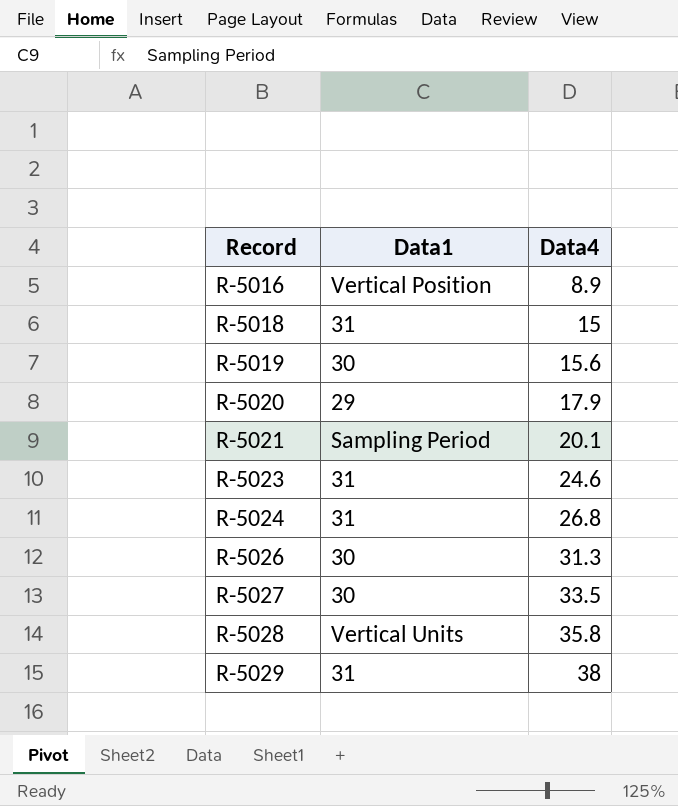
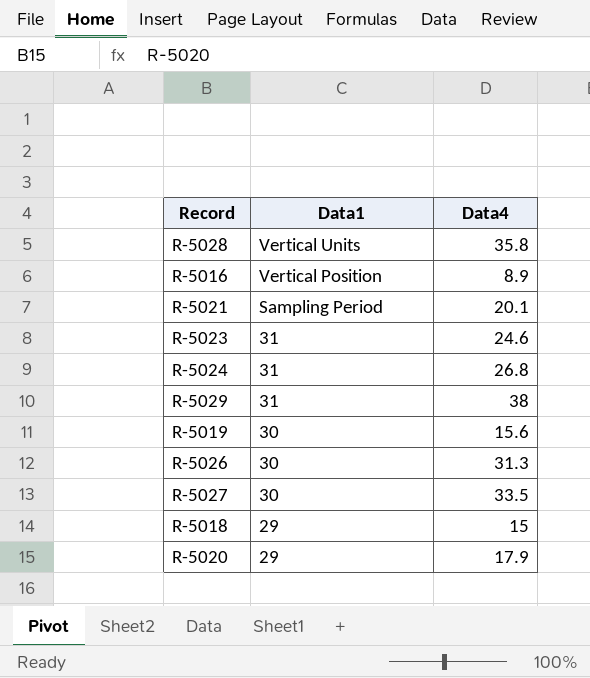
row order: Record ascending -> Data1 descending
R-5018 | Data1: 31 -> 29

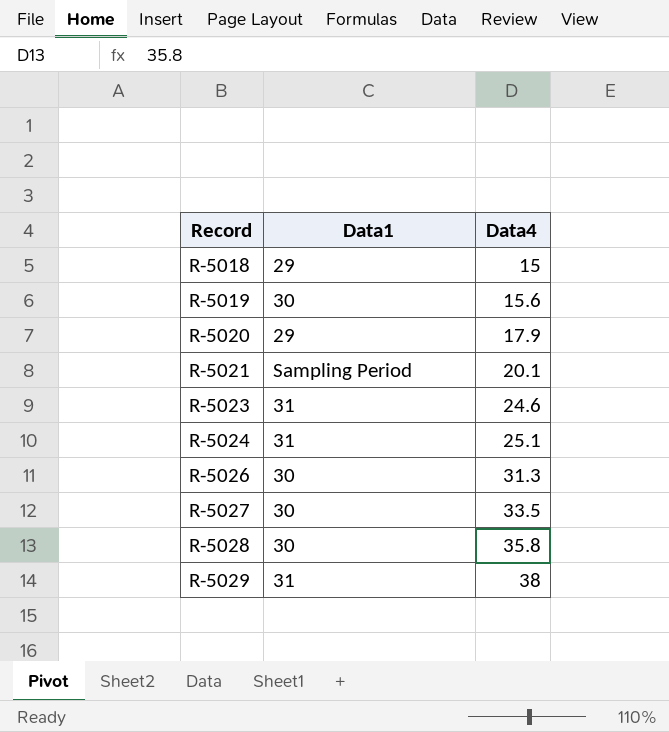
row order: Data1 descending -> Record ascending
row R-5016: Vertical Position | 8.9 -> none
R-5024 | Data4: 26.8 -> 25.1
R-5028 | Data1: Vertical Units -> 30

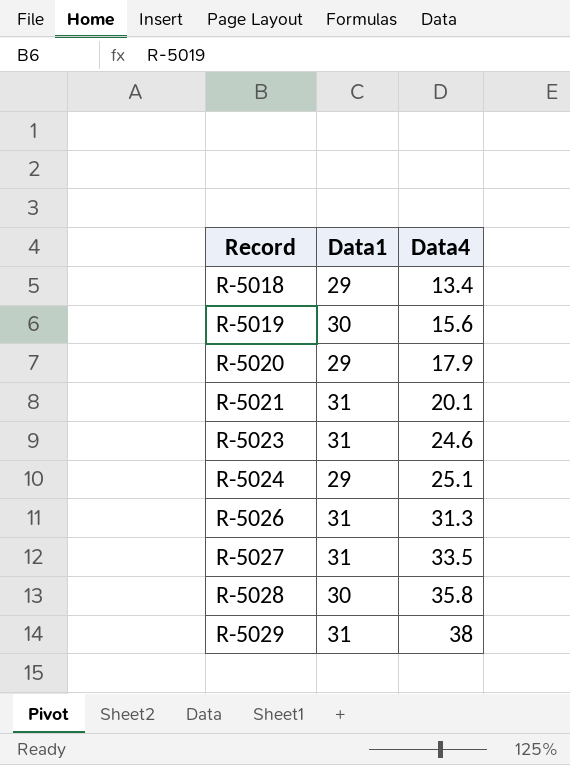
R-5018 | Data4: 15 -> 13.4
R-5021 | Data1: Sampling Period -> 31
R-5024 | Data1: 31 -> 29
R-5026 | Data1: 30 -> 31
R-5027 | Data1: 30 -> 31

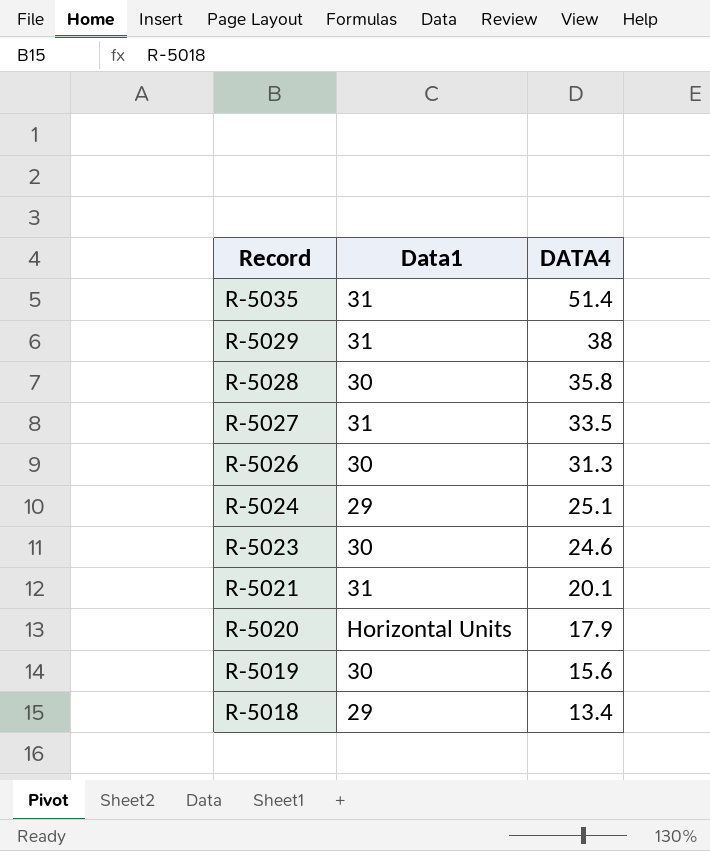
row order: Record ascending -> Record descending
column name: Data4 -> DATA4
row R-5035: none -> 31 | 51.4
R-5026 | Data1: 31 -> 30
R-5023 | Data1: 31 -> 30
R-5020 | Data1: 29 -> Horizontal Units

